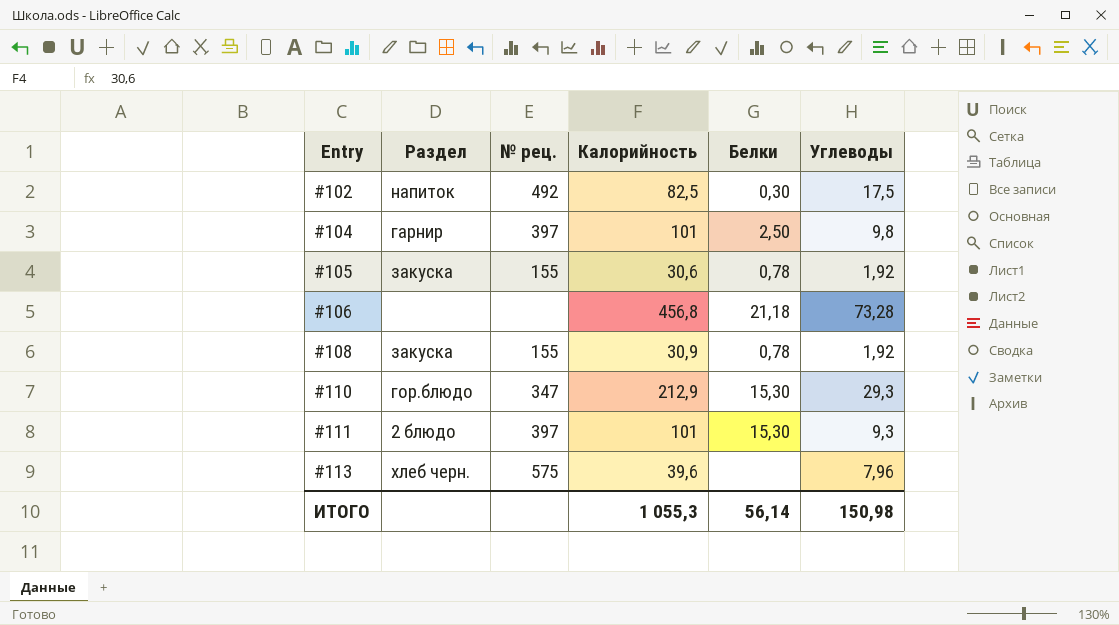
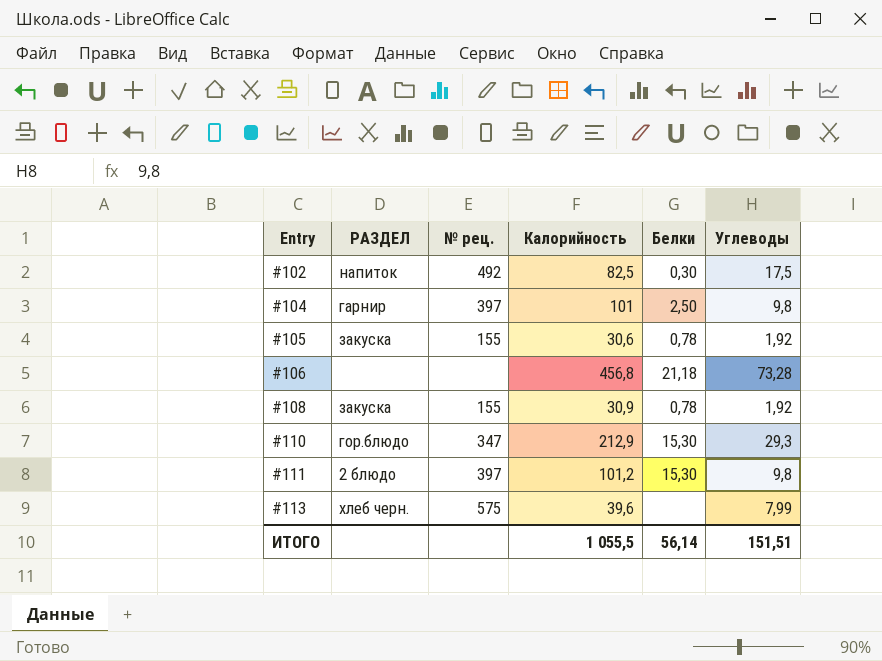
column name: Раздел -> РАЗДЕЛ
#111 | Калорийность: 101 -> 101,2
#111 | Углеводы: 9,3 -> 9,8
#113 | Углеводы: 7,96 -> 7,99
ИТОГО | Калорийность: 1 055,3 -> 1 055,5
ИТОГО | Углеводы: 150,98 -> 151,51

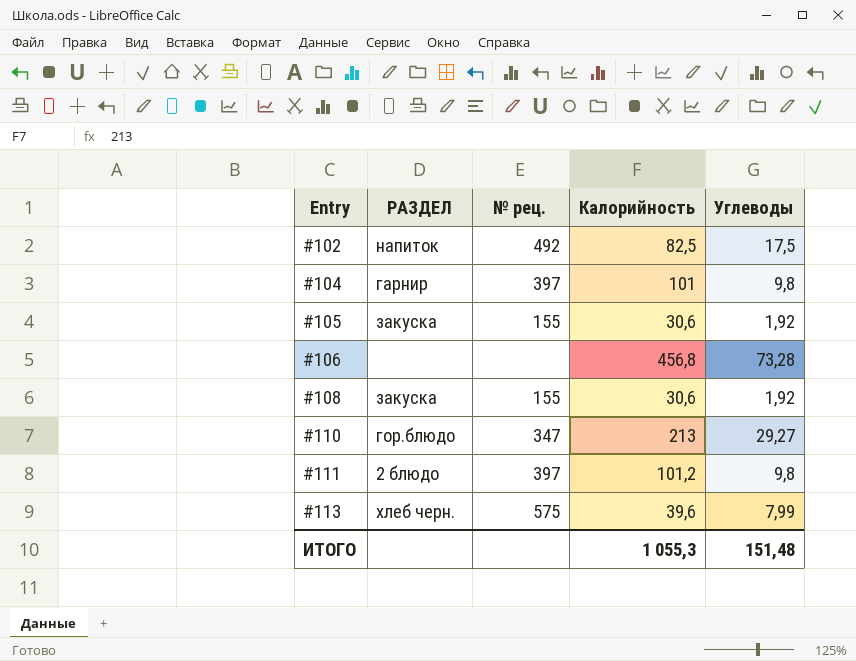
column Белки | position: 5 -> none
#108 | Калорийность: 30,9 -> 30,6
#110 | Калорийность: 212,9 -> 213
#110 | Углеводы: 29,3 -> 29,27
ИТОГО | Калорийность: 1 055,5 -> 1 055,3
ИТОГО | Углеводы: 151,51 -> 151,48

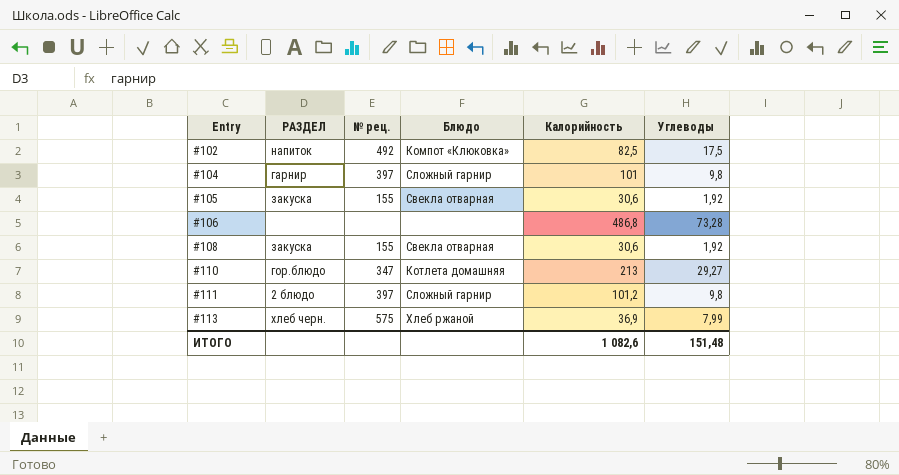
column Блюдо | position: none -> 4
#106 | Калорийность: 456,8 -> 486,8
#113 | Калорийность: 39,6 -> 36,9
ИТОГО | Калорийность: 1 055,3 -> 1 082,6

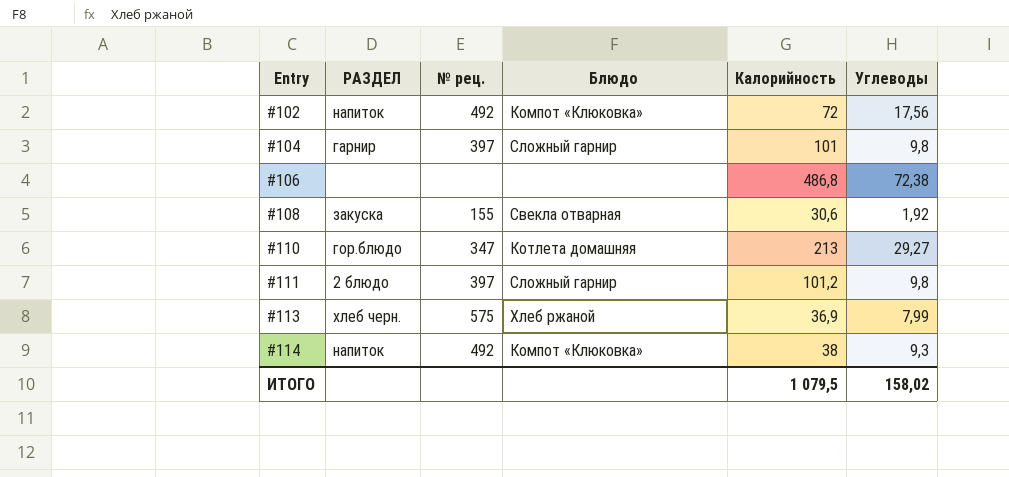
row #105: закуска | 155 | Свекла отварная | 30,6 | 1,92 -> none
#102 | Калорийность: 82,5 -> 72
#102 | Углеводы: 17,5 -> 17,56
#106 | Углеводы: 73,28 -> 72,38
row #114: none -> напиток | 492 | Компот «Клюковка» | 38 | 9,3
ИТОГО | Калорийность: 1 082,6 -> 1 079,5
ИТОГО | Углеводы: 151,48 -> 158,02

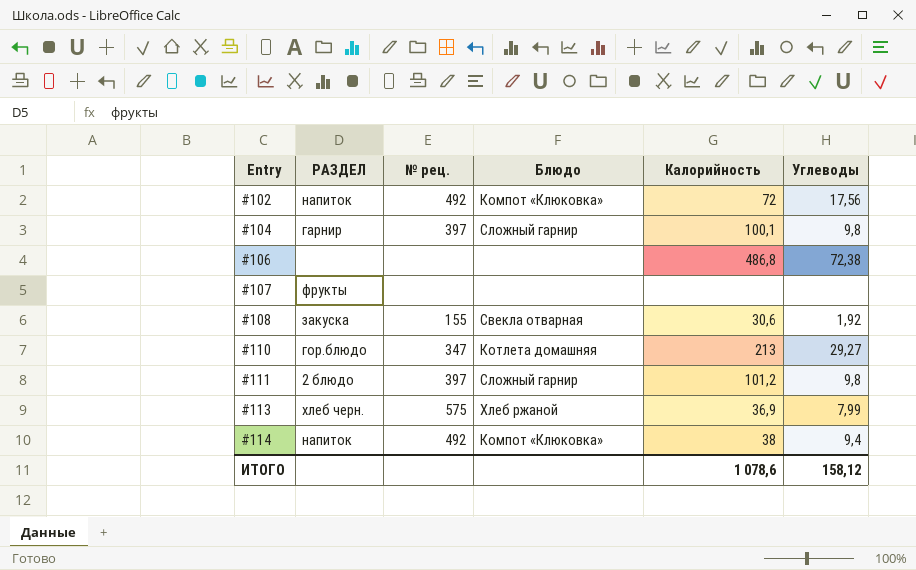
#104 | Калорийность: 101 -> 100,1
row #107: none -> фрукты | none | none | none | none
#114 | Углеводы: 9,3 -> 9,4
ИТОГО | Калорийность: 1 079,5 -> 1 078,6
ИТОГО | Углеводы: 158,02 -> 158,12

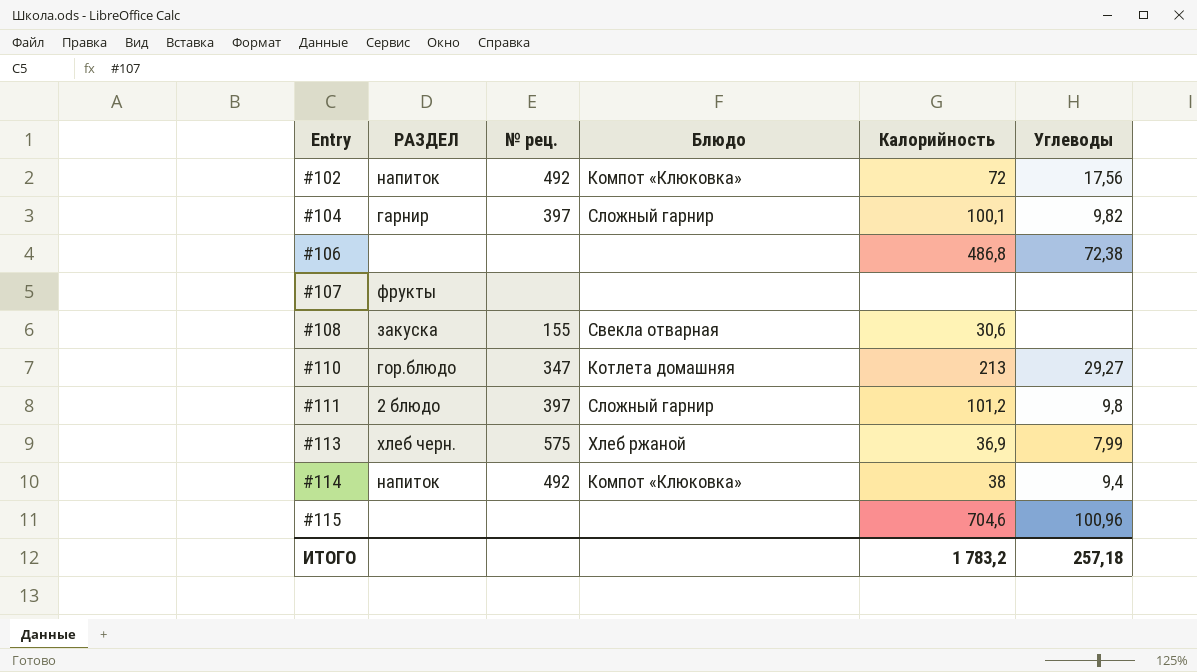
#104 | Углеводы: 9,8 -> 9,82
#108 | Углеводы: 1,92 -> none
row #115: none -> none | none | none | 704,6 | 100,96
ИТОГО | Калорийность: 1 078,6 -> 1 783,2
ИТОГО | Углеводы: 158,12 -> 257,18

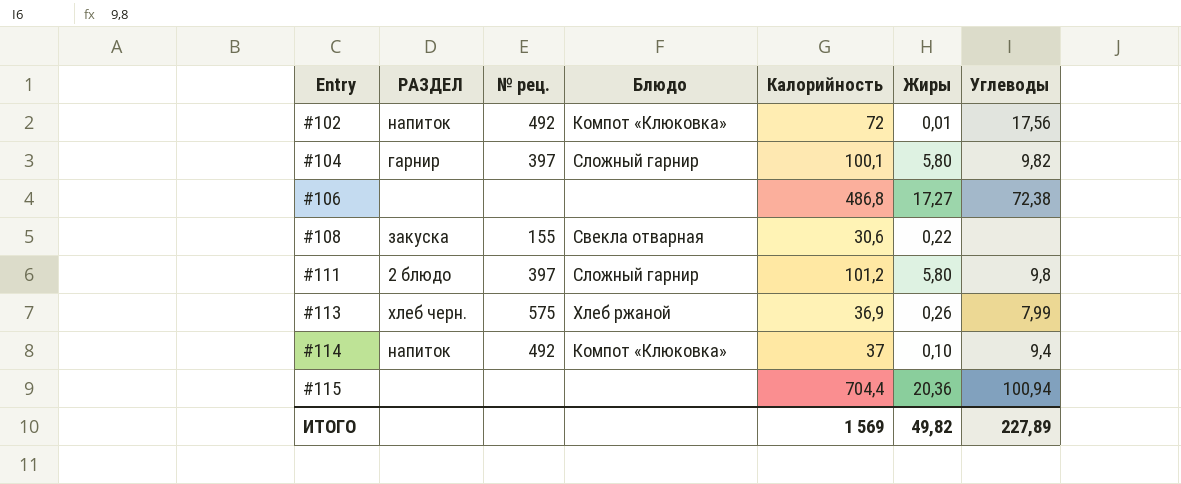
column Жиры | position: none -> 6
row #107: фрукты | none | none | none | none -> none
row #110: гор.блюдо | 347 | Котлета домашняя | 213 | 29,27 -> none
#114 | Калорийность: 38 -> 37
#115 | Калорийность: 704,6 -> 704,4
#115 | Углеводы: 100,96 -> 100,94
ИТОГО | Калорийность: 1 783,2 -> 1 569
ИТОГО | Углеводы: 257,18 -> 227,89

